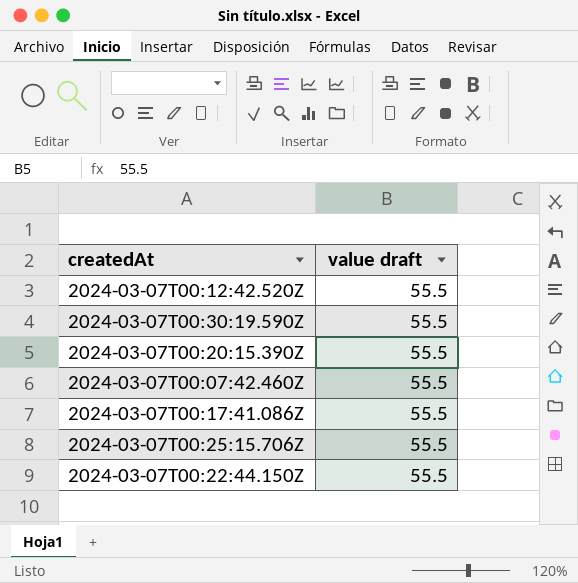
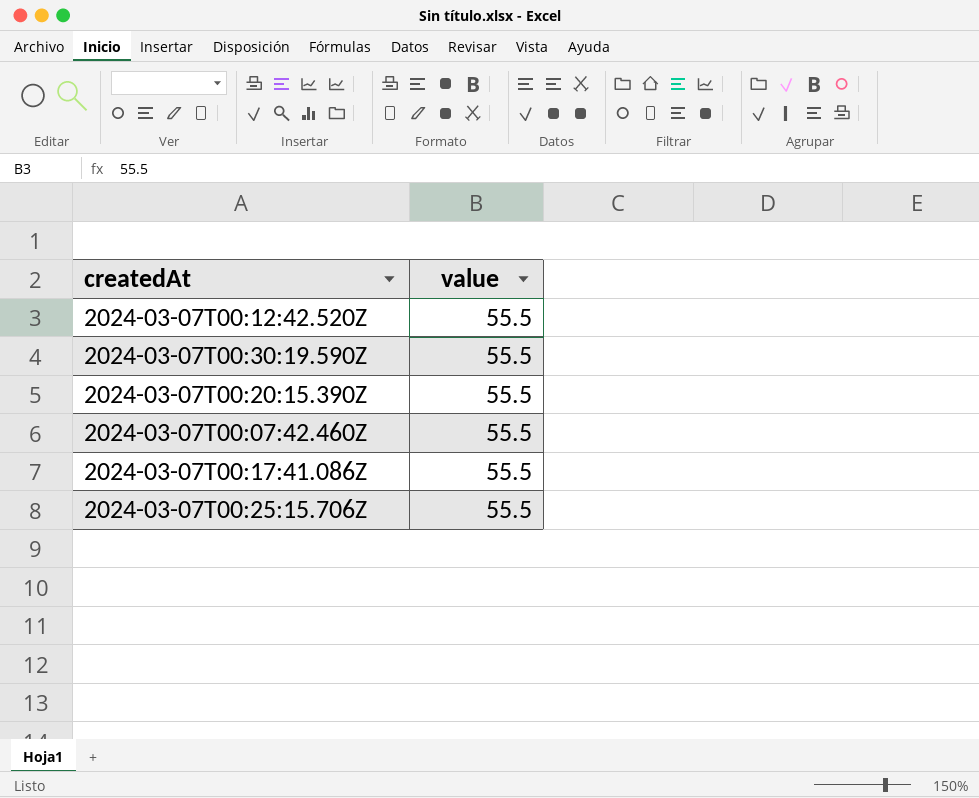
column name: value draft -> value
row 2024-03-07T00:22:44.150Z: 55.5 -> none

